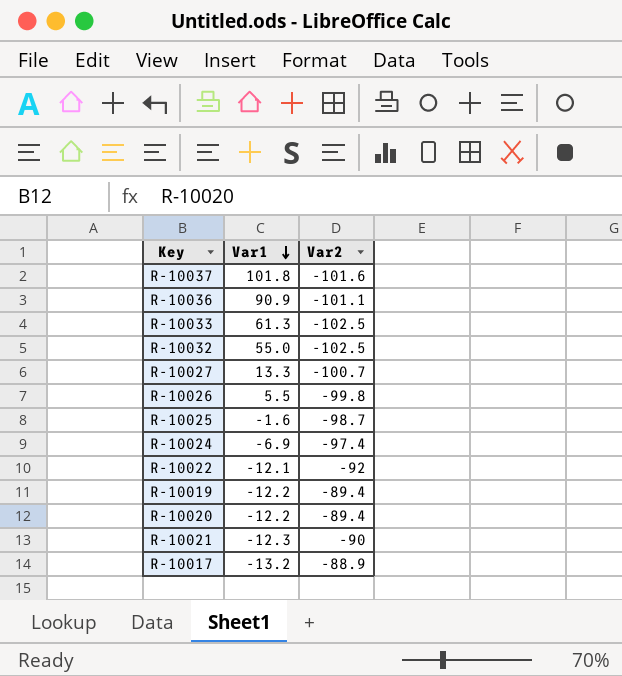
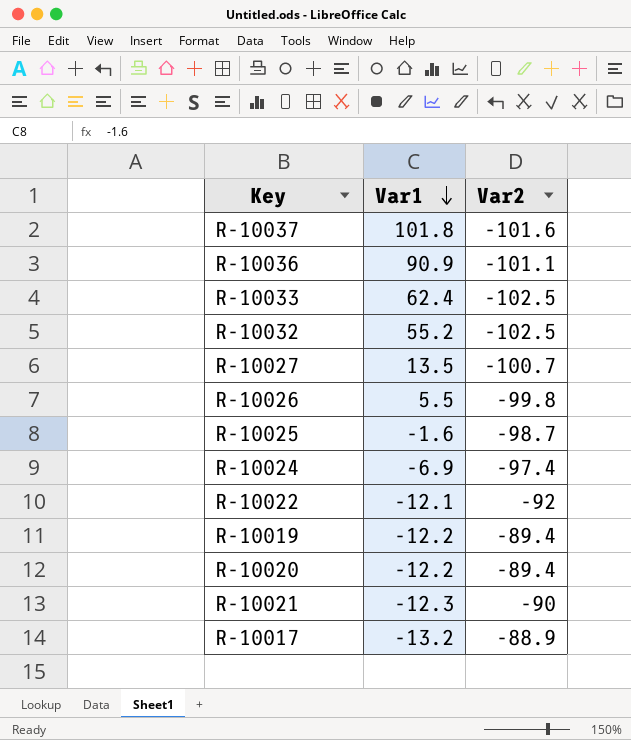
R-10033 | Var1: 61.3 -> 62.4
R-10032 | Var1: 55.0 -> 55.2
R-10027 | Var1: 13.3 -> 13.5

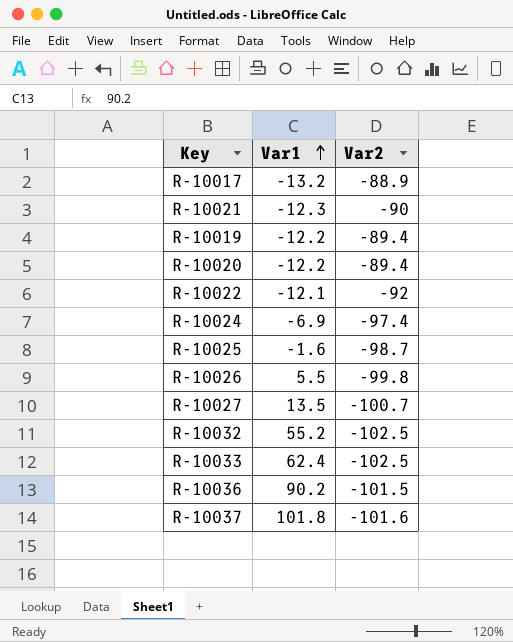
row order: Var1 descending -> Var1 ascending
R-10036 | Var1: 90.9 -> 90.2
R-10036 | Var2: -101.1 -> -101.5

